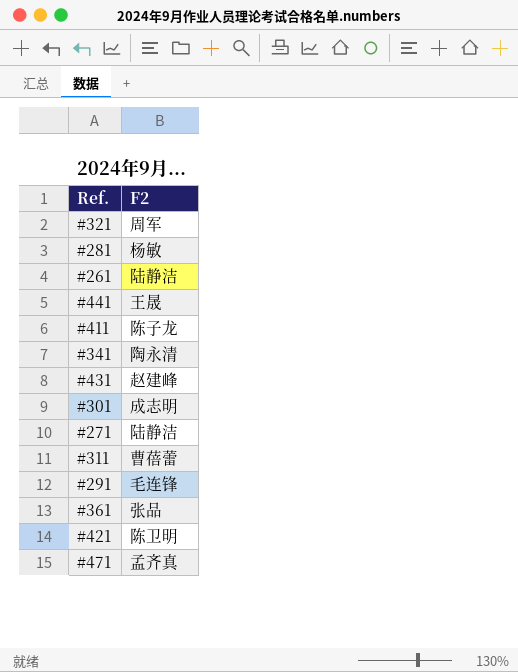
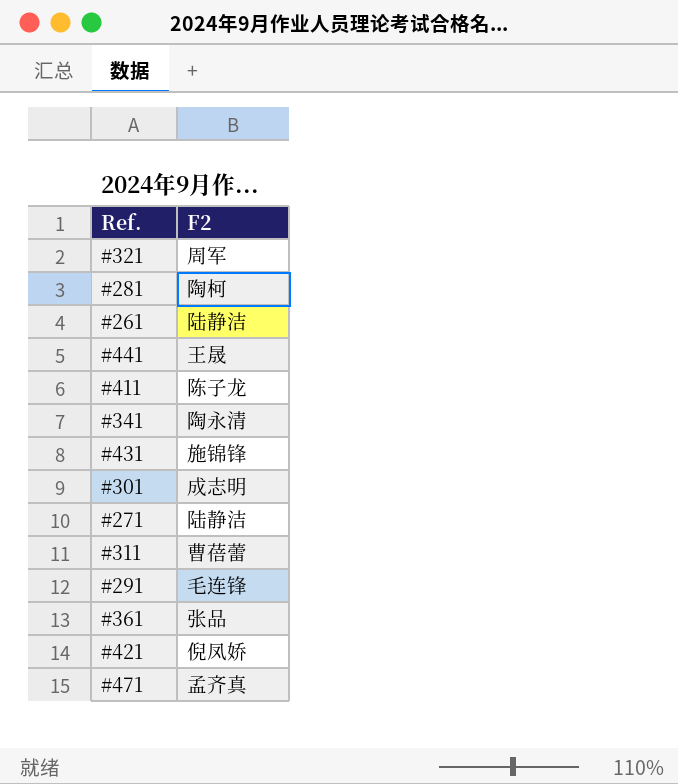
#281 | F2: 杨敏 -> 陶柯
#431 | F2: 赵建峰 -> 施锦锋
#421 | F2: 陈卫明 -> 倪凤娇

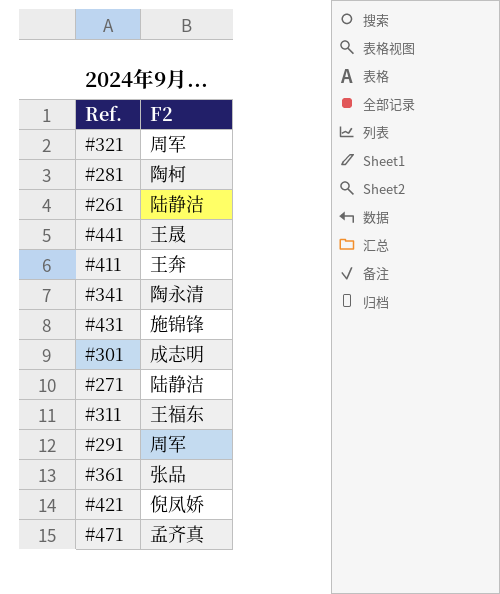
#411 | F2: 陈子龙 -> 王奔
#311 | F2: 曹蓓蕾 -> 王福东
#291 | F2: 毛连锋 -> 周军

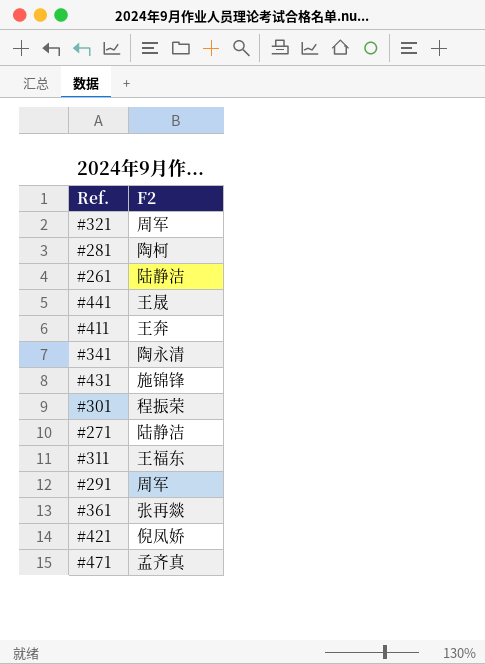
#301 | F2: 成志明 -> 程振荣
#361 | F2: 张品 -> 张再燚

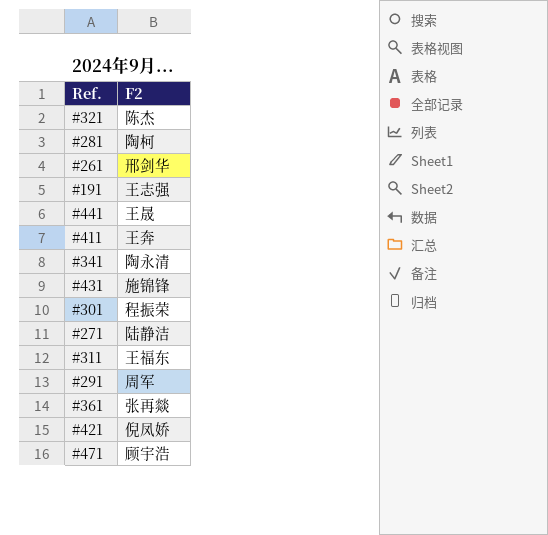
#321 | F2: 周军 -> 陈杰
#261 | F2: 陆静洁 -> 邢剑华
row #191: none -> 王志强
#471 | F2: 孟齐真 -> 顾宇浩

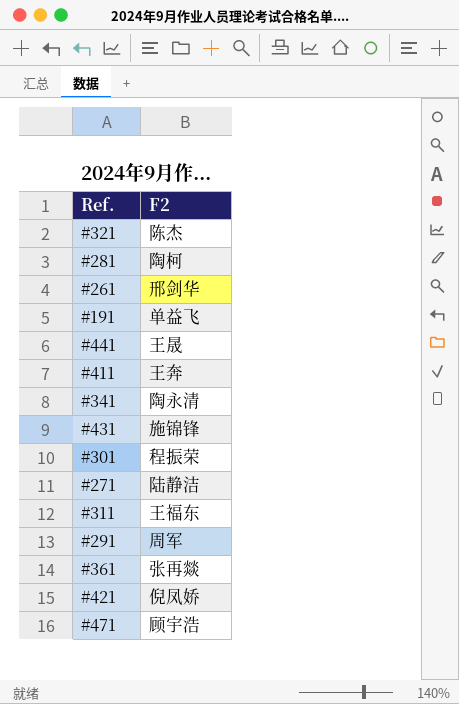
#191 | F2: 王志强 -> 单益飞

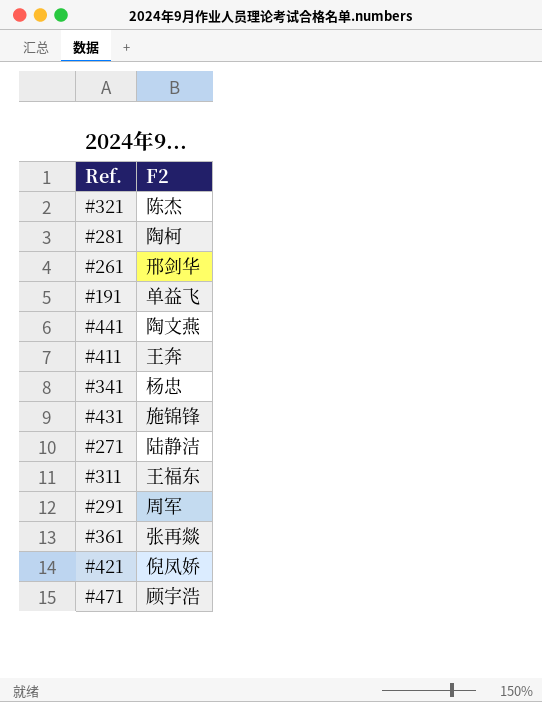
row #301: 程振荣 -> none
#441 | F2: 王晟 -> 陶文燕
#341 | F2: 陶永清 -> 杨忠

